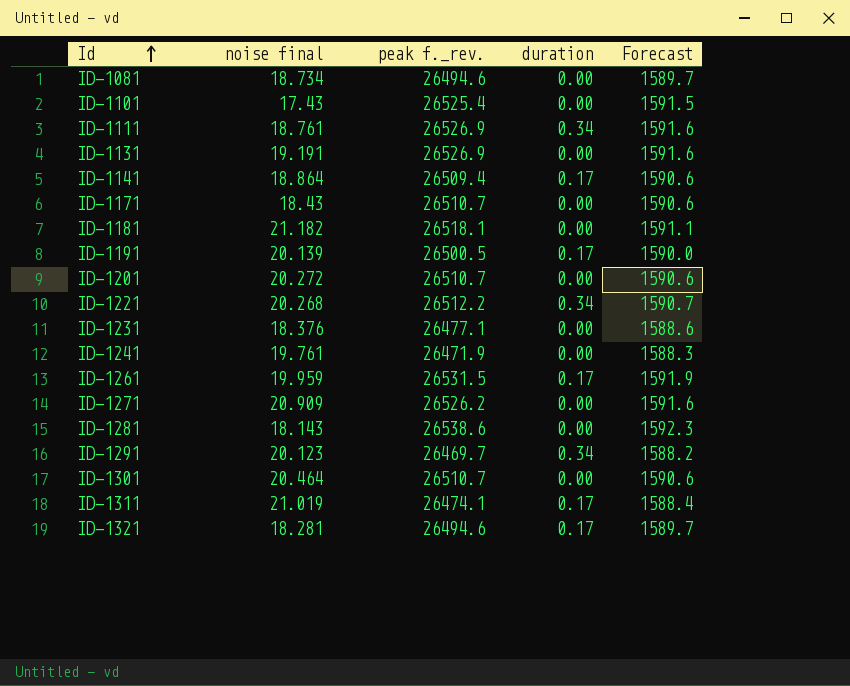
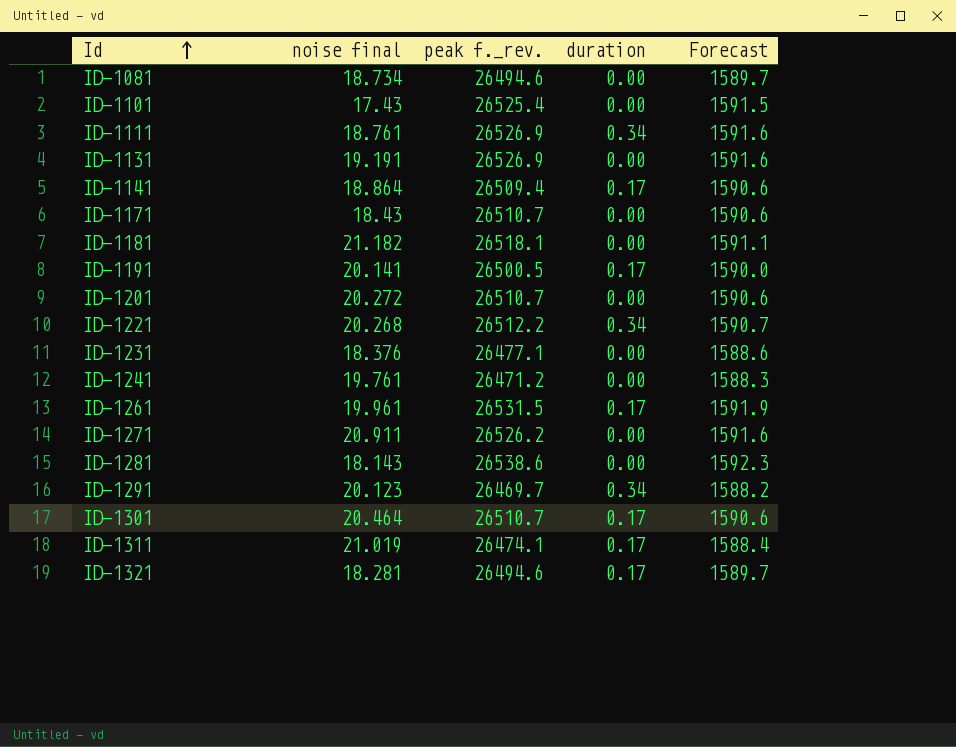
ID-1191 | noise final: 20.139 -> 20.141
ID-1241 | peak f._rev.: 26471.9 -> 26471.2
ID-1261 | noise final: 19.959 -> 19.961
ID-1271 | noise final: 20.909 -> 20.911
ID-1301 | duration: 0.00 -> 0.17

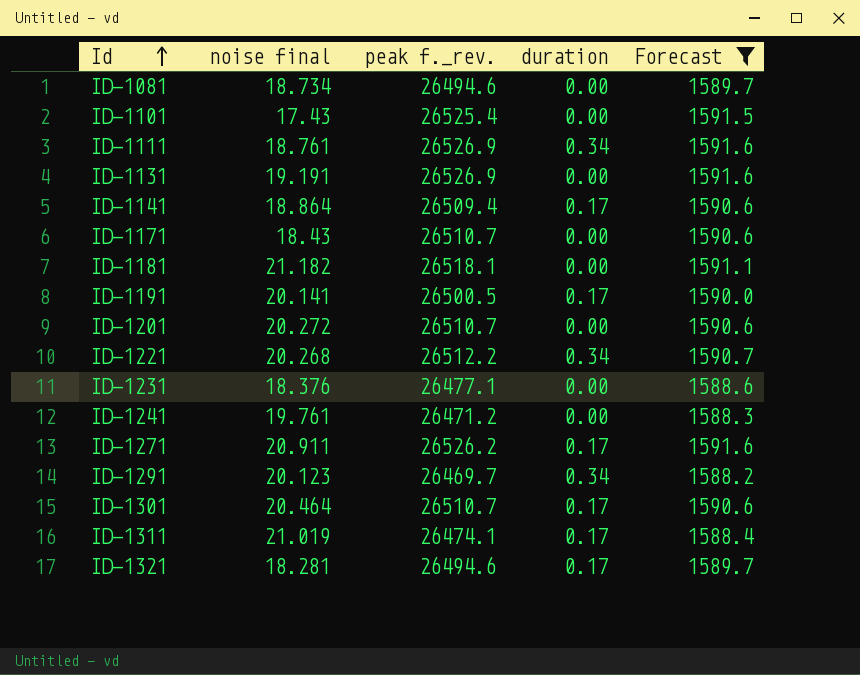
filter: none -> Forecast <= 1591.6
ID-1271 | duration: 0.00 -> 0.17

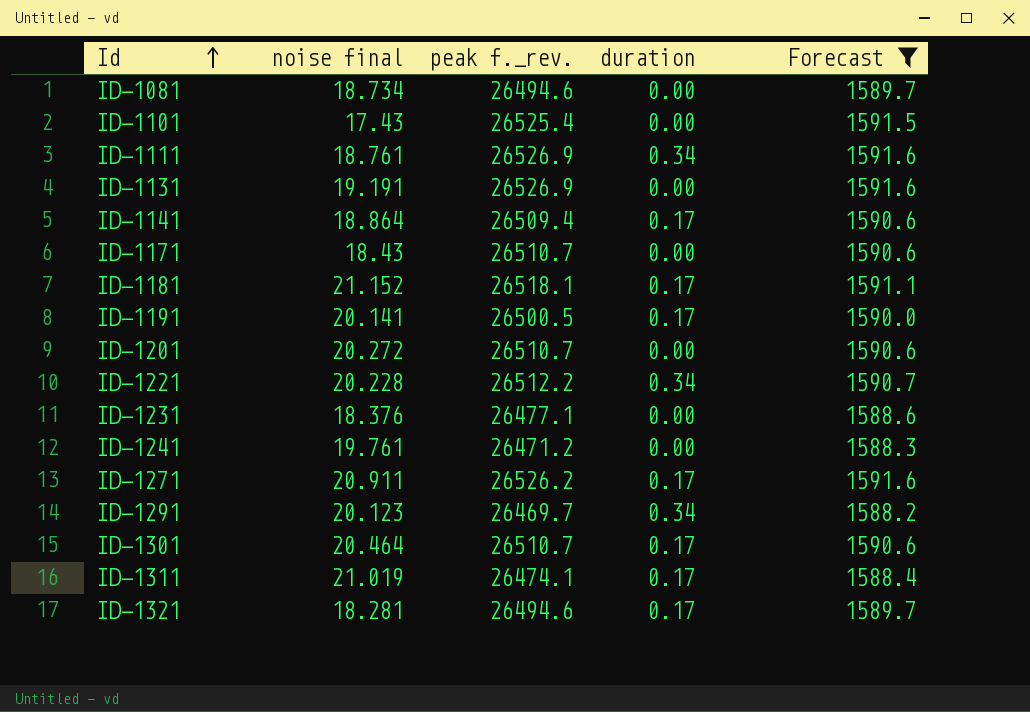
ID-1181 | noise final: 21.182 -> 21.152
ID-1181 | duration: 0.00 -> 0.17
ID-1221 | noise final: 20.268 -> 20.228

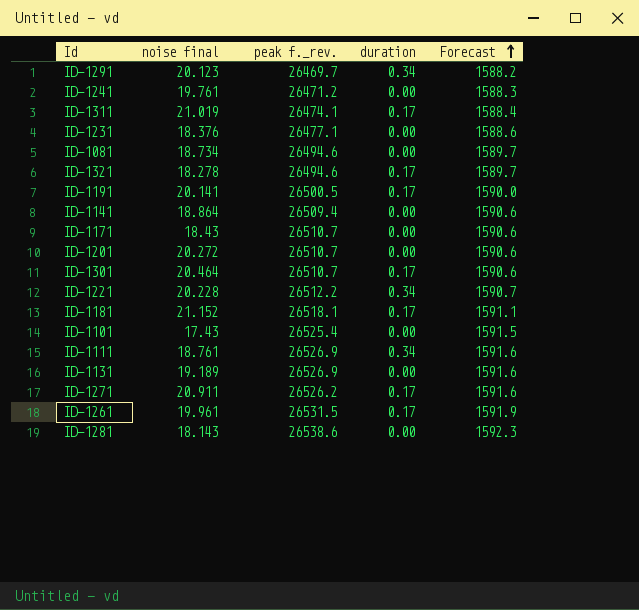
filter: Forecast <= 1591.6 -> none
row order: Id ascending -> Forecast ascending
ID-1321 | noise final: 18.281 -> 18.278
ID-1141 | duration: 0.17 -> 0.00
ID-1131 | noise final: 19.191 -> 19.189

